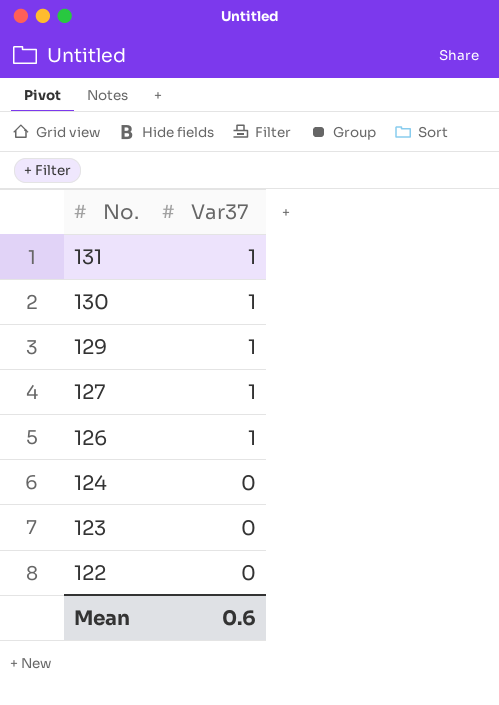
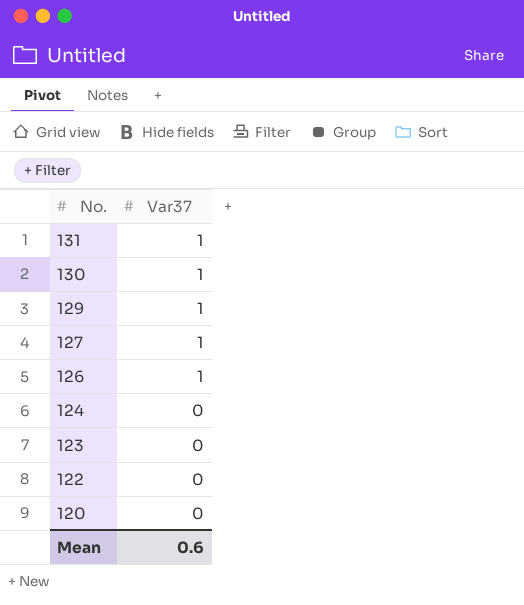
row 120: none -> 0

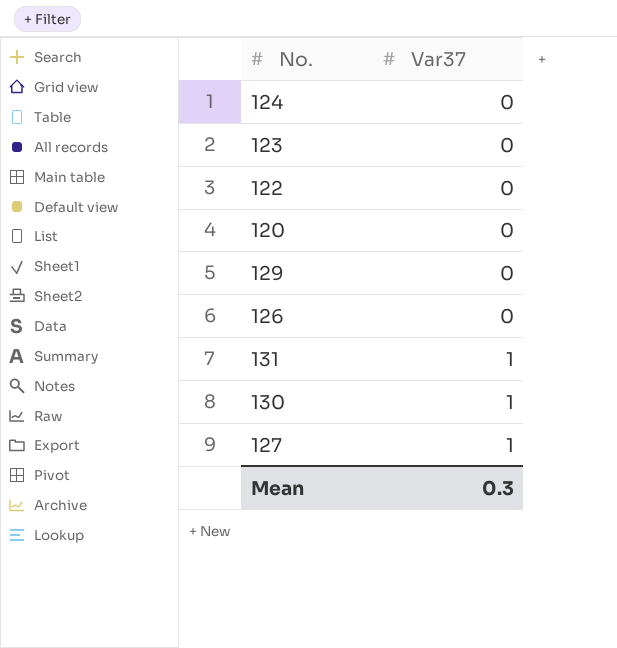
row order: No. descending -> Var37 ascending
129 | Var37: 1 -> 0
126 | Var37: 1 -> 0
Mean | Var37: 0.6 -> 0.3

